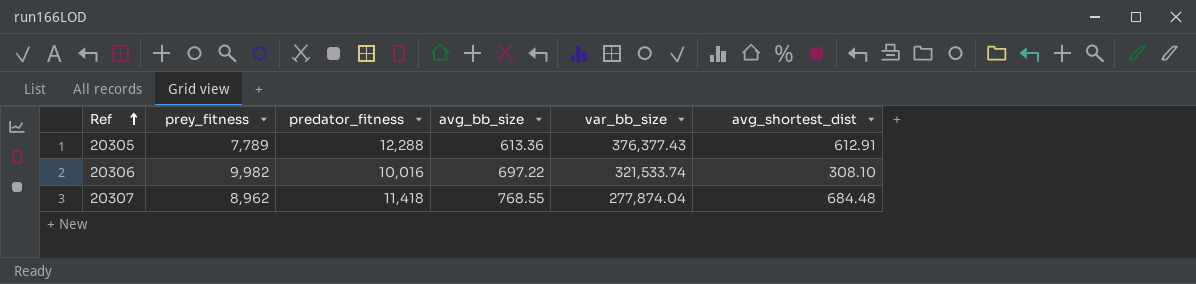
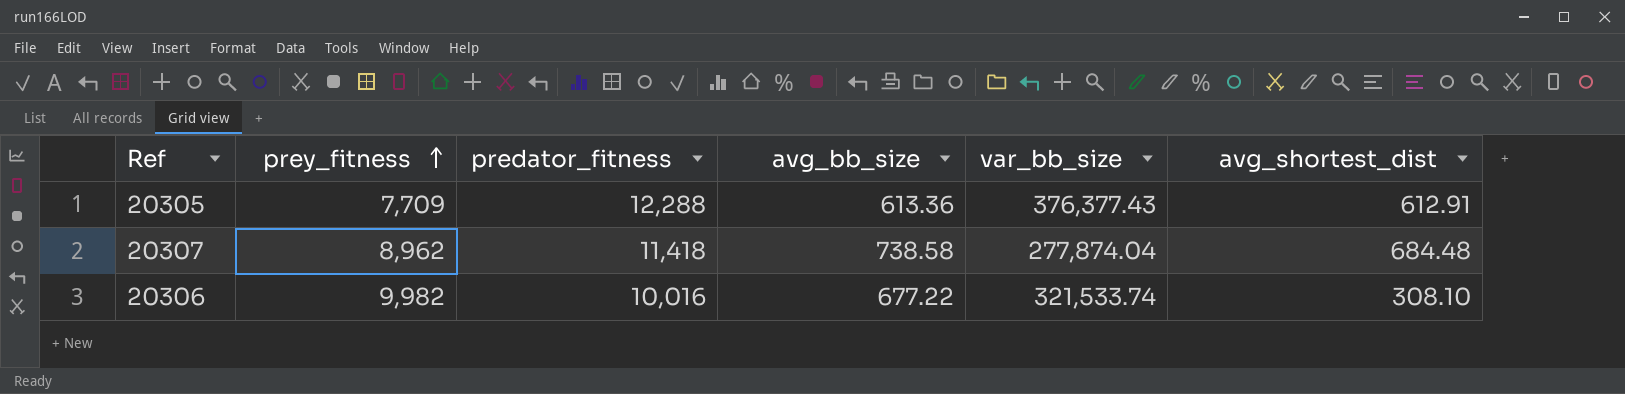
row order: Ref ascending -> prey_fitness ascending
20305 | prey_fitness: 7,789 -> 7,709
20307 | avg_bb_size: 768.55 -> 738.58
20306 | avg_bb_size: 697.22 -> 677.22

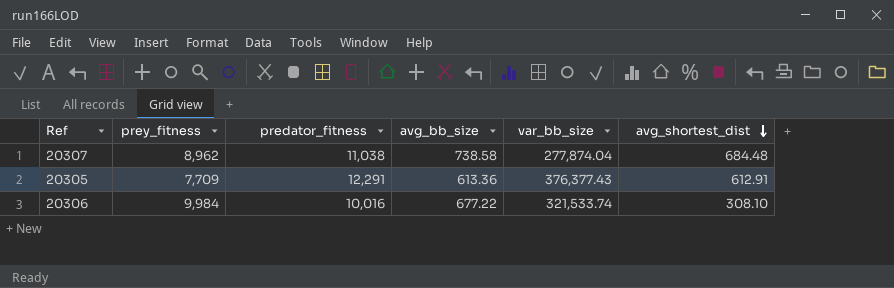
row order: prey_fitness ascending -> avg_shortest_dist descending
20307 | predator_fitness: 11,418 -> 11,038
20305 | predator_fitness: 12,288 -> 12,291
20306 | prey_fitness: 9,982 -> 9,984

